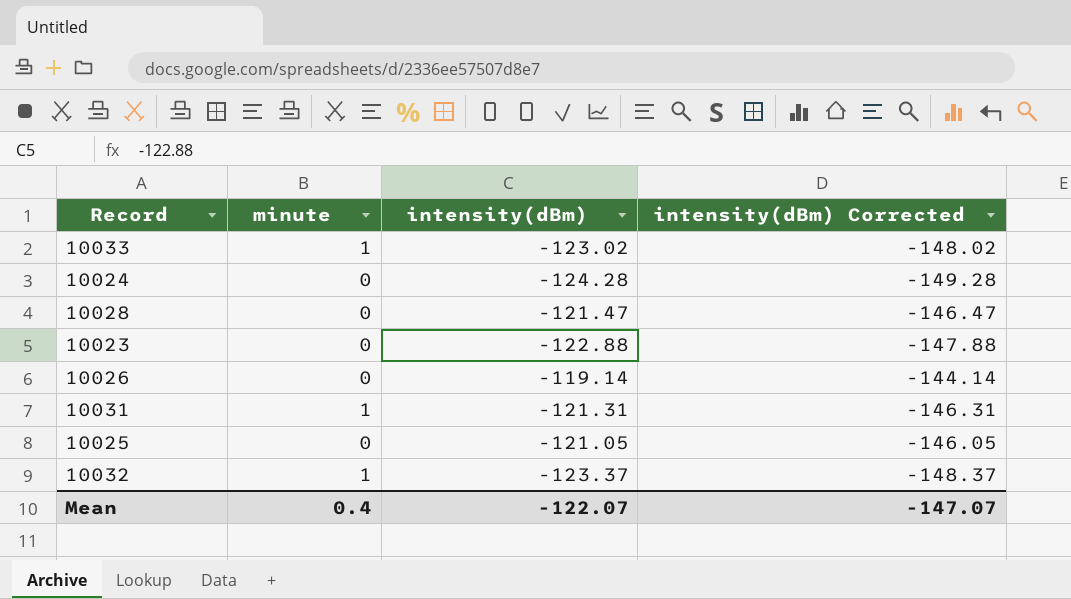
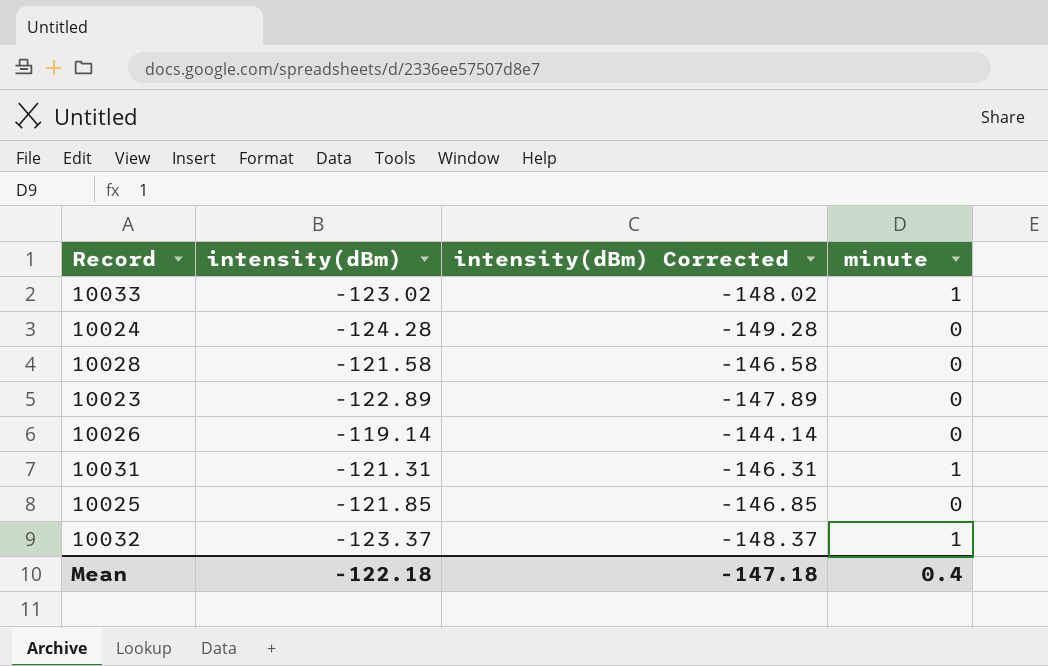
column minute | position: 2 -> 4
10028 | intensity(dBm): -121.47 -> -121.58
10028 | intensity(dBm) Corrected: -146.47 -> -146.58
10023 | intensity(dBm): -122.88 -> -122.89
10023 | intensity(dBm) Corrected: -147.88 -> -147.89
10025 | intensity(dBm): -121.05 -> -121.85
10025 | intensity(dBm) Corrected: -146.05 -> -146.85
Mean | intensity(dBm): -122.07 -> -122.18
Mean | intensity(dBm) Corrected: -147.07 -> -147.18

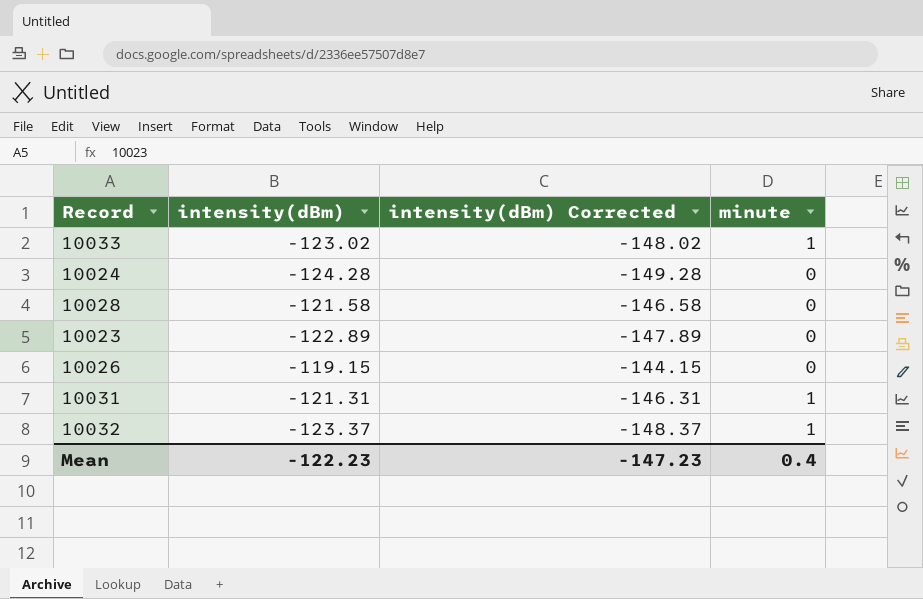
row 10025: -121.85 | -146.85 | 0 -> none
10026 | intensity(dBm): -119.14 -> -119.15
10026 | intensity(dBm) Corrected: -144.14 -> -144.15
Mean | intensity(dBm): -122.18 -> -122.23
Mean | intensity(dBm) Corrected: -147.18 -> -147.23

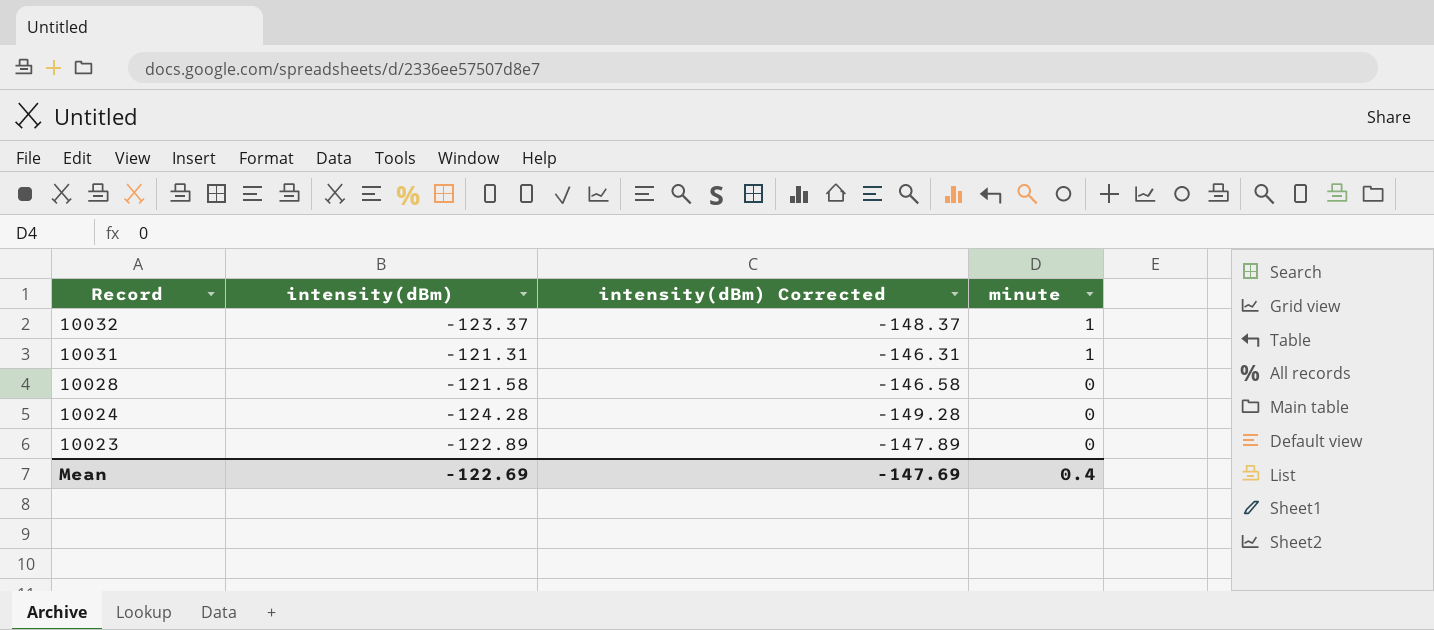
row order: none -> Record descending
row 10033: -123.02 | -148.02 | 1 -> none
row 10026: -119.15 | -144.15 | 0 -> none
Mean | intensity(dBm): -122.23 -> -122.69
Mean | intensity(dBm) Corrected: -147.23 -> -147.69

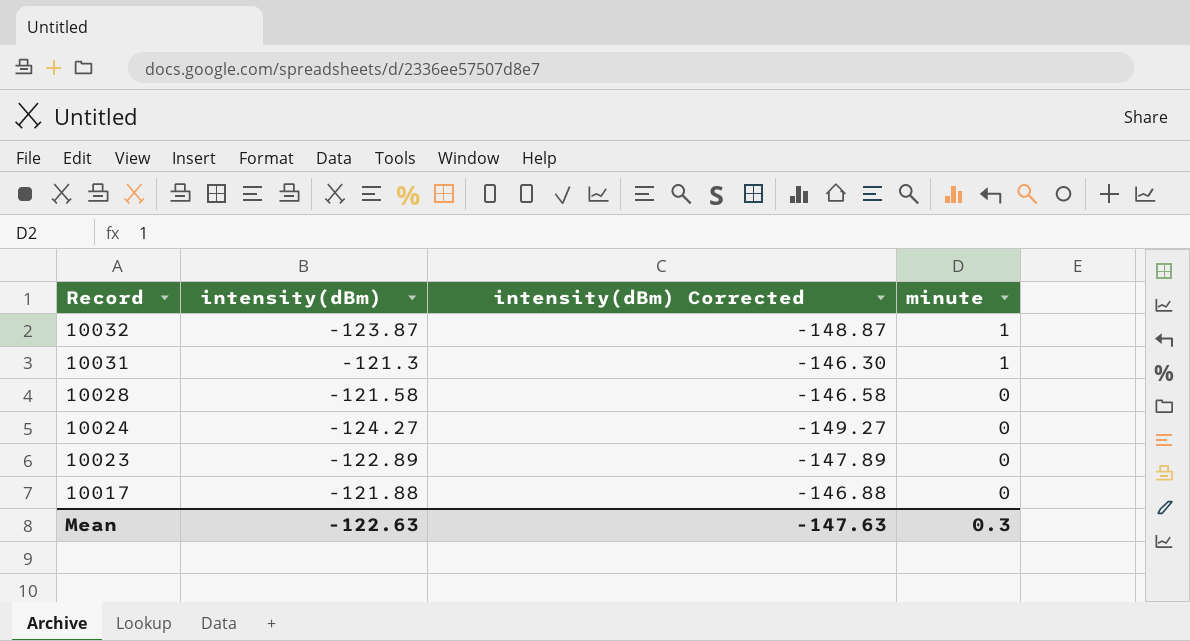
10032 | intensity(dBm): -123.37 -> -123.87
10032 | intensity(dBm) Corrected: -148.37 -> -148.87
10031 | intensity(dBm): -121.31 -> -121.3
10031 | intensity(dBm) Corrected: -146.31 -> -146.30
10024 | intensity(dBm): -124.28 -> -124.27
10024 | intensity(dBm) Corrected: -149.28 -> -149.27
row 10017: none -> -121.88 | -146.88 | 0
Mean | intensity(dBm): -122.69 -> -122.63
Mean | intensity(dBm) Corrected: -147.69 -> -147.63
Mean | minute: 0.4 -> 0.3

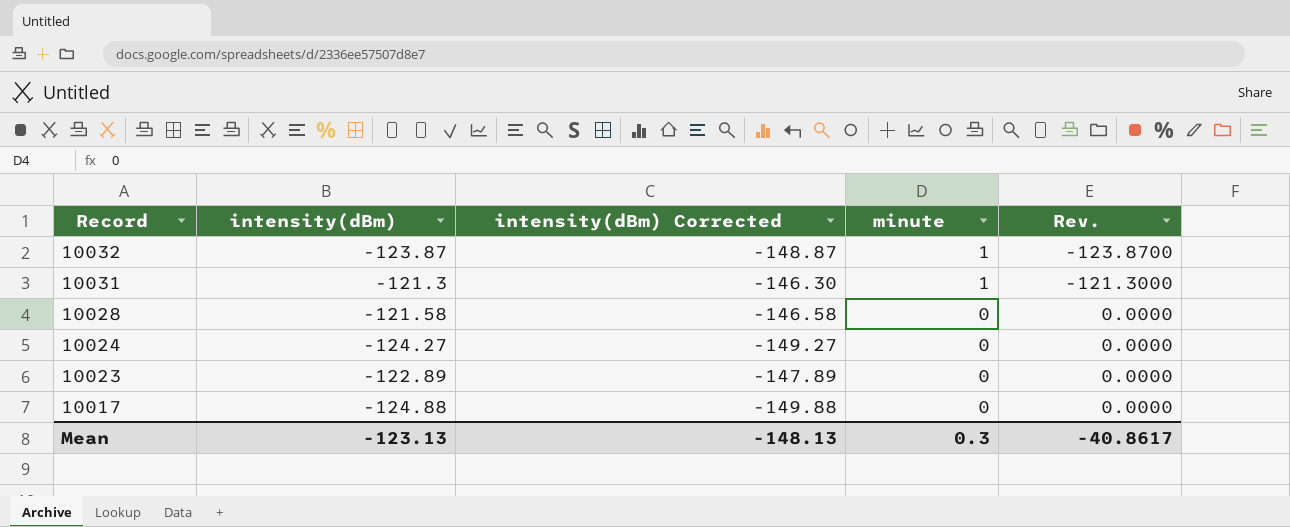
column Rev. | formula: none -> [intensity(dBm)] * [minute]
10017 | intensity(dBm): -121.88 -> -124.88
10017 | intensity(dBm) Corrected: -146.88 -> -149.88
Mean | intensity(dBm): -122.63 -> -123.13
Mean | intensity(dBm) Corrected: -147.63 -> -148.13

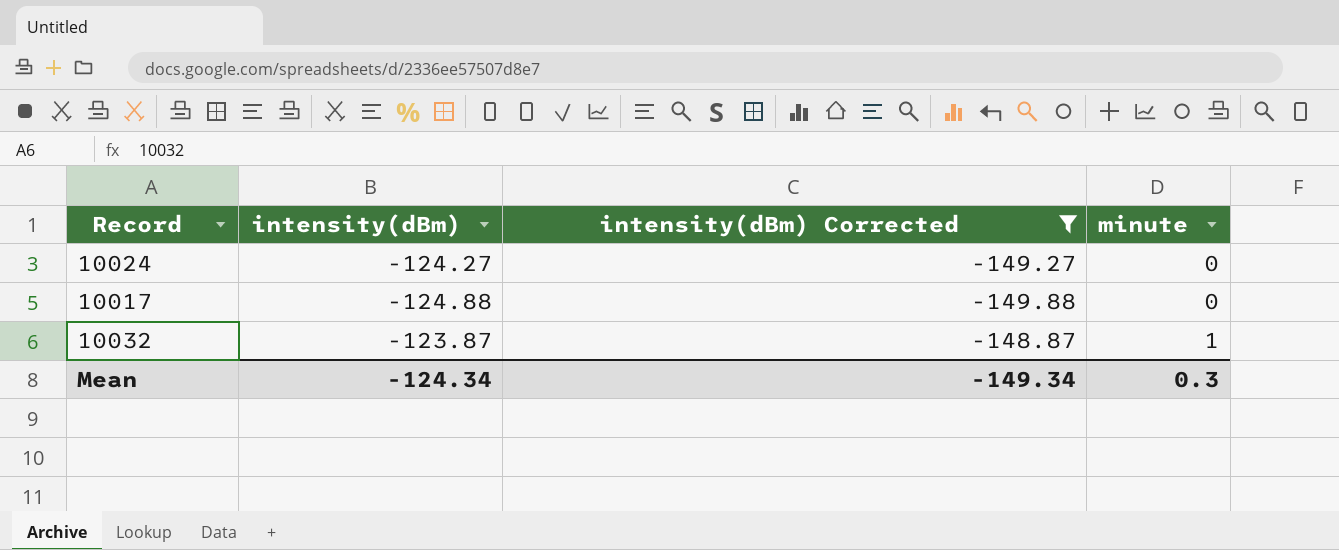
filter: none -> intensity(dBm) Corrected <= -148.87
row order: Record descending -> minute ascending
column Rev. | formula: [intensity(dBm)] * [minute] -> none
Mean | intensity(dBm): -123.13 -> -124.34
Mean | intensity(dBm) Corrected: -148.13 -> -149.34

